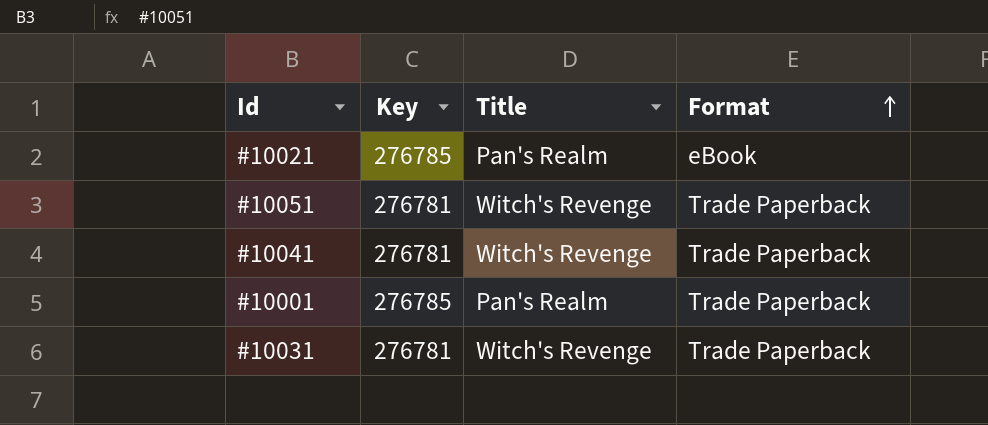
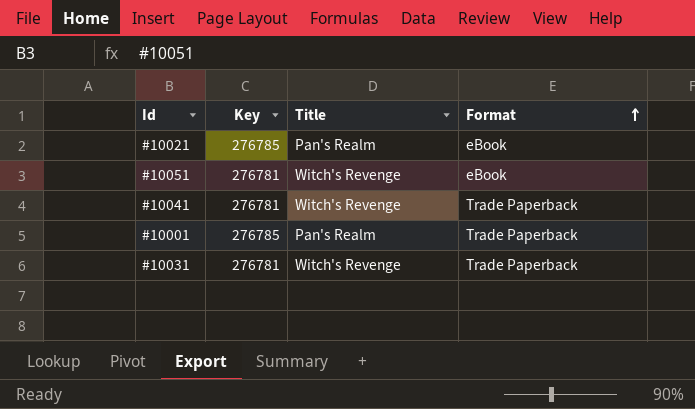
#10051 | Format: Trade Paperback -> eBook

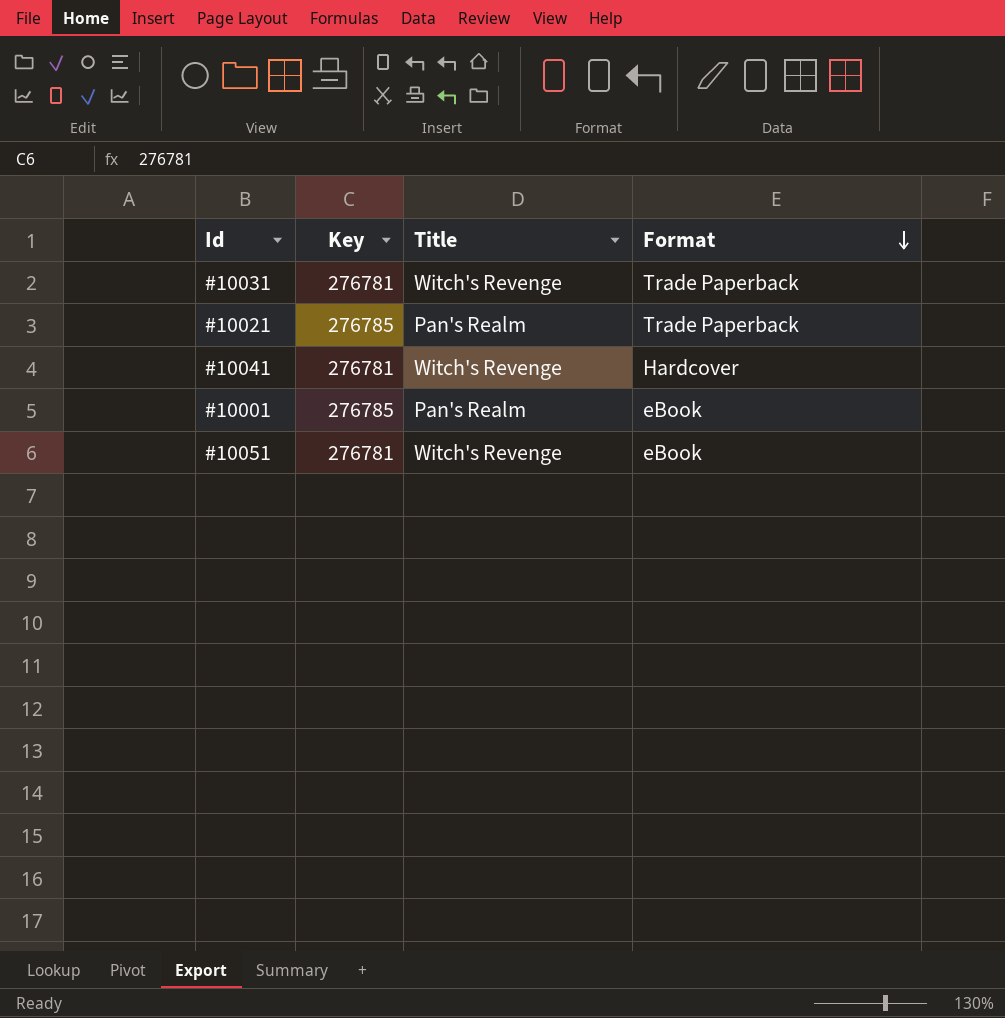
row order: Format ascending -> Format descending
#10021 | Format: eBook -> Trade Paperback
#10041 | Format: Trade Paperback -> Hardcover
#10001 | Format: Trade Paperback -> eBook

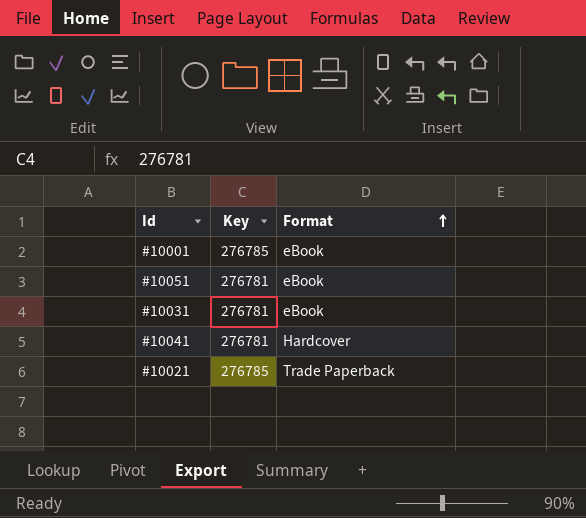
row order: Format descending -> Format ascending
column Title | position: 3 -> none
#10031 | Format: Trade Paperback -> eBook

